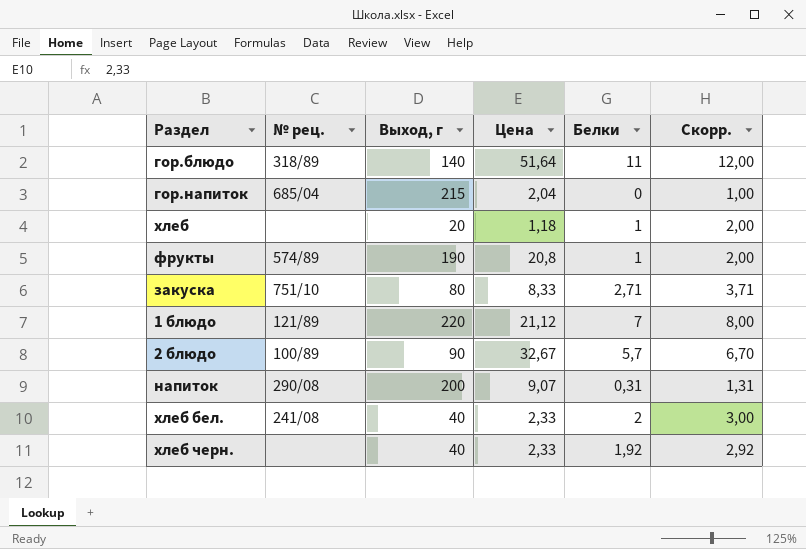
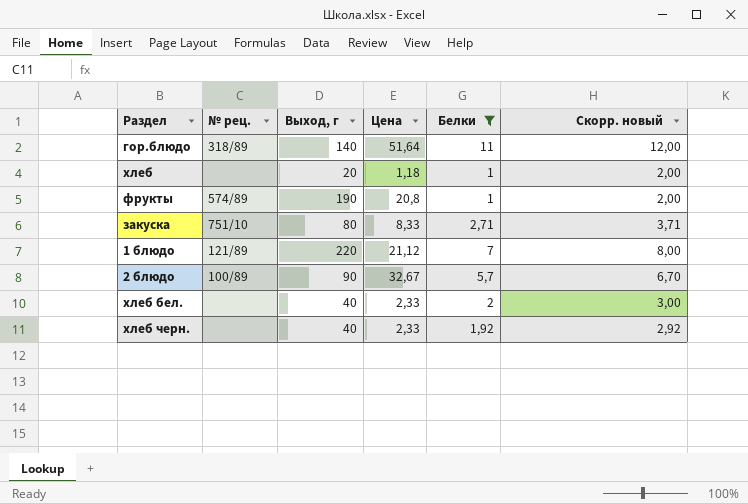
filter: none -> Белки >= 1
column name: Скорр. -> Скорр. новый
хлеб бел. | № рец.: 241/08 -> none

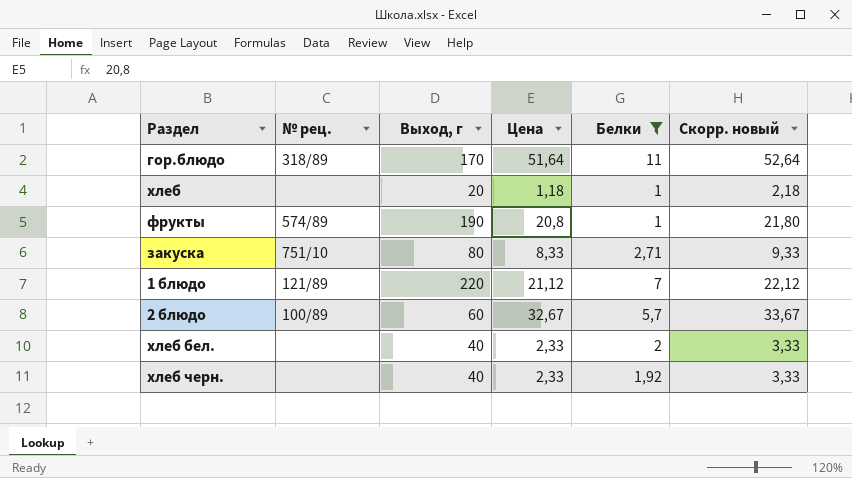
column Скорр. новый | formula: [Белки] + 1 -> [Цена] + 1
гор.блюдо | Выход, г: 140 -> 170
2 блюдо | Выход, г: 90 -> 60

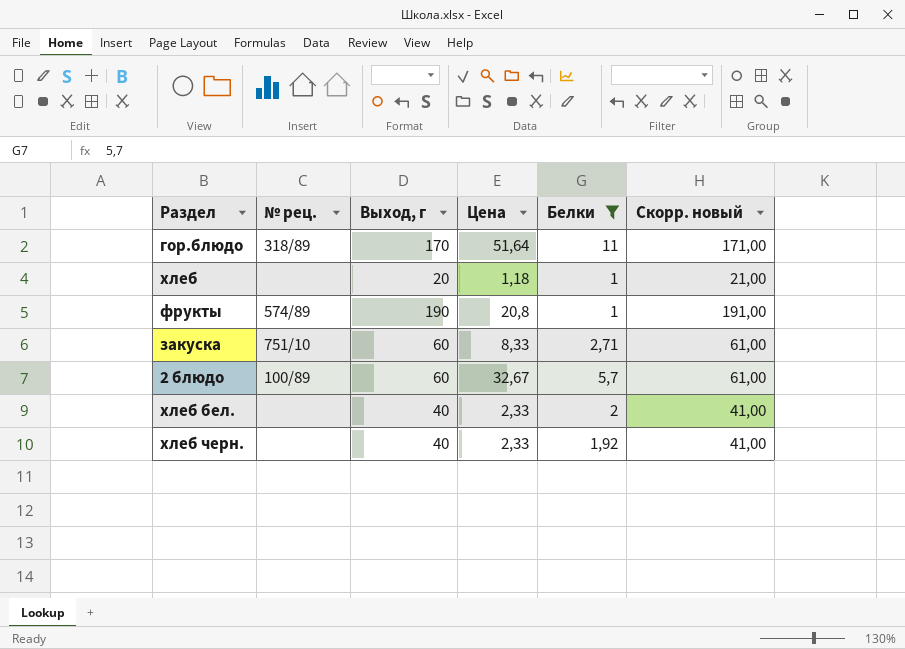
column Скорр. новый | formula: [Цена] + 1 -> [Выход, г] + 1
row 1 блюдо: 121/89 | 220 | 21,12 | 7 | 22,12 -> none
закуска | Выход, г: 80 -> 60

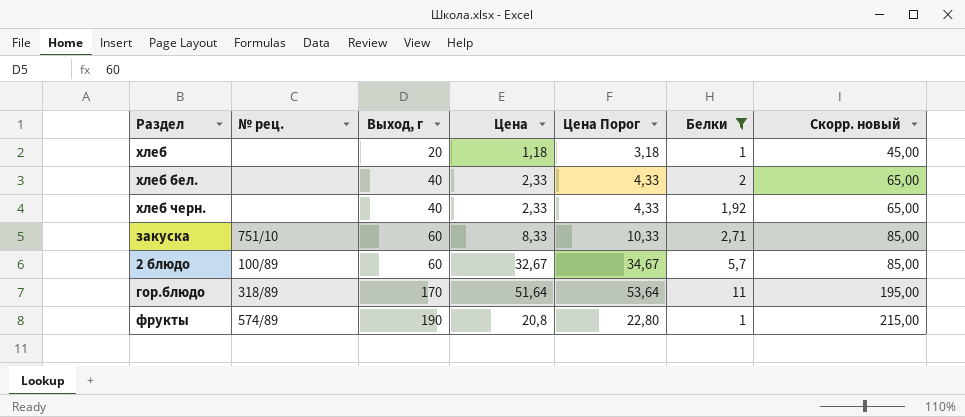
row order: none -> Выход, г ascending
column Цена Порог | formula: none -> [Цена] + 2
column Скорр. новый | formula: [Выход, г] + 1 -> [Выход, г] + 25

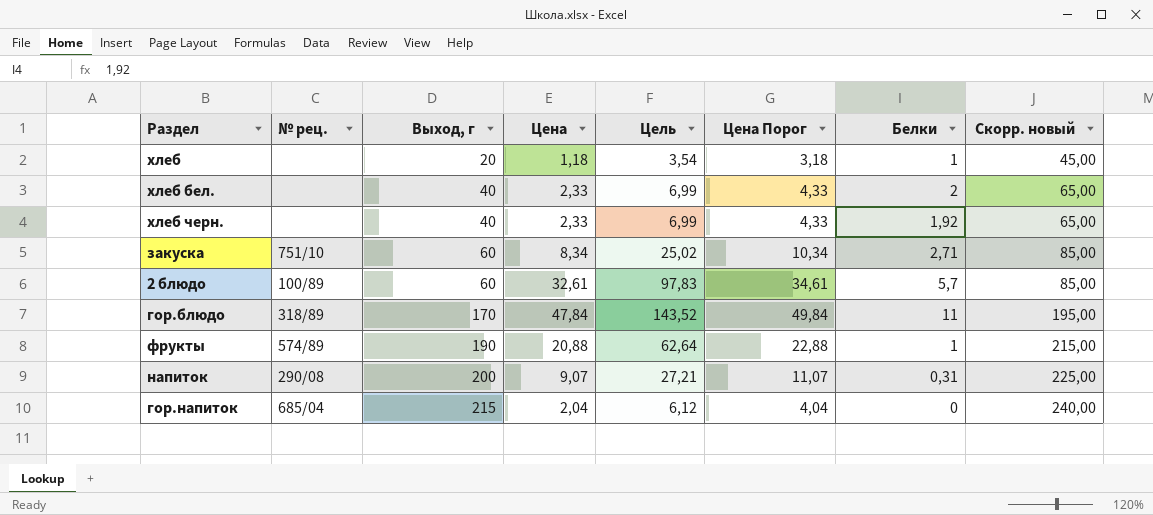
filter: Белки >= 1 -> none
column Цель | formula: none -> [Цена] * 3
закуска | Цена: 8,33 -> 8,34
закуска | Цена Порог: 10,33 -> 10,34
2 блюдо | Цена: 32,67 -> 32,61
2 блюдо | Цена Порог: 34,67 -> 34,61
гор.блюдо | Цена: 51,64 -> 47,84
гор.блюдо | Цена Порог: 53,64 -> 49,84
фрукты | Цена: 20,8 -> 20,88
фрукты | Цена Порог: 22,80 -> 22,88

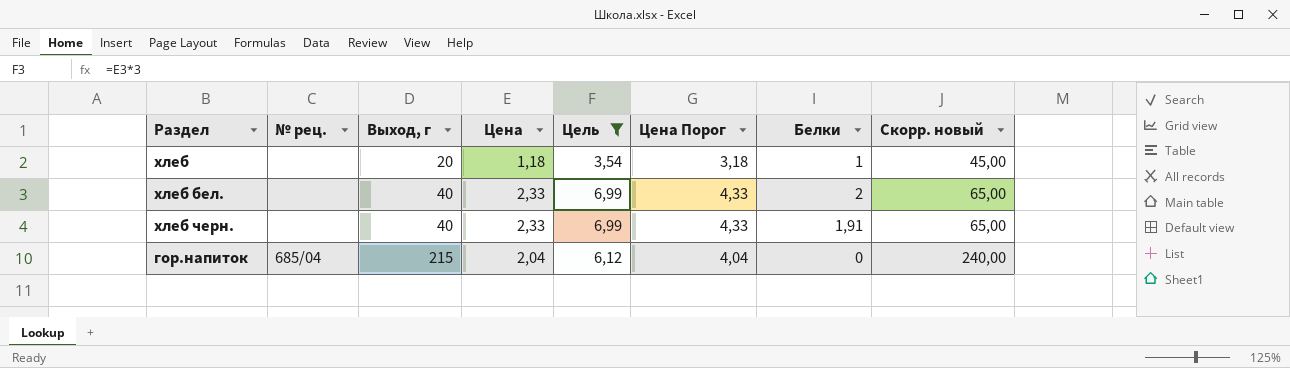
filter: none -> Цель <= 6,99
хлеб черн. | Белки: 1,92 -> 1,91

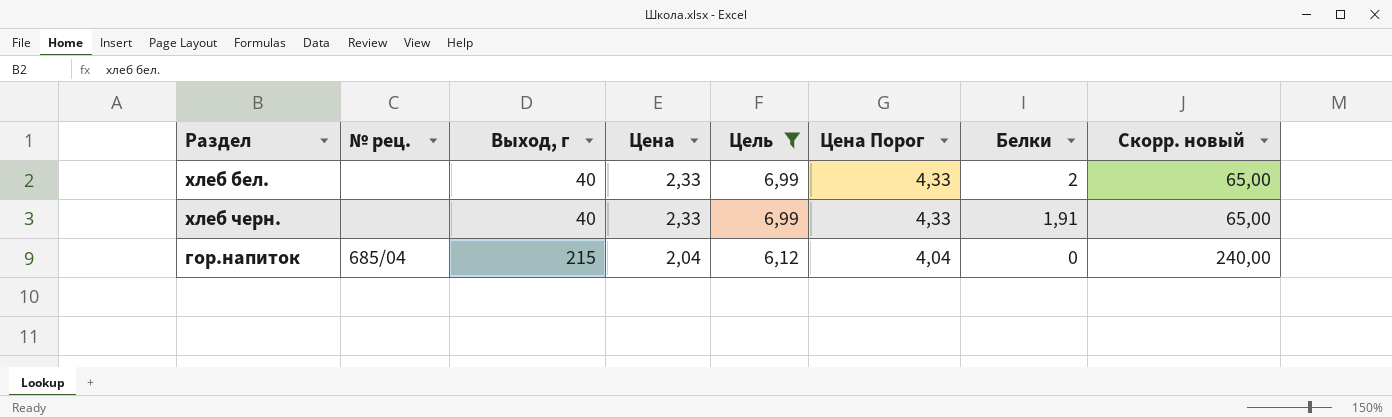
row хлеб: none | 20 | 1,18 | 3,54 | 3,18 | 1 | 45,00 -> none

